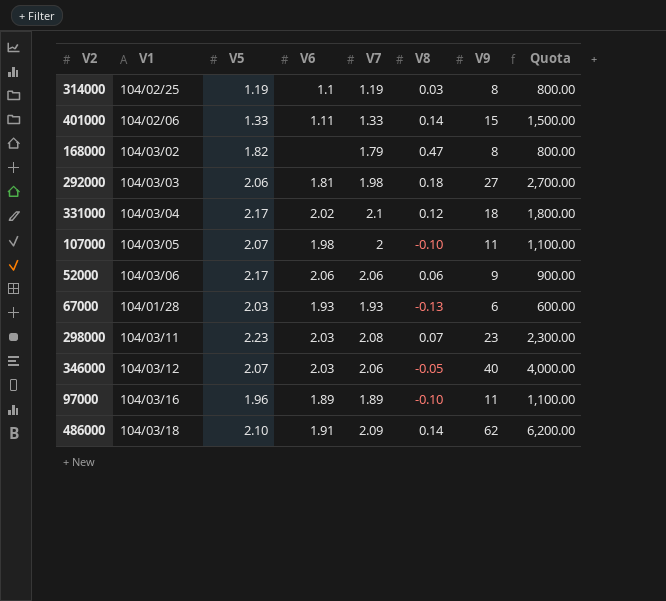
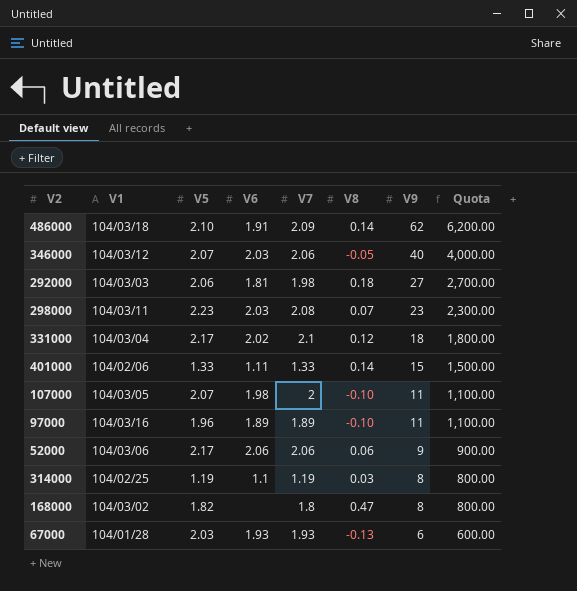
row order: none -> V9 descending
168000 | V7: 1.79 -> 1.8

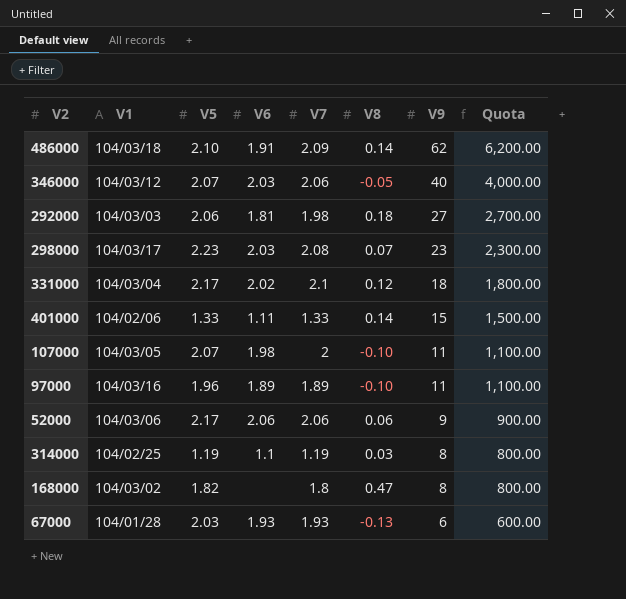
298000 | V1: 104/03/11 -> 104/03/17

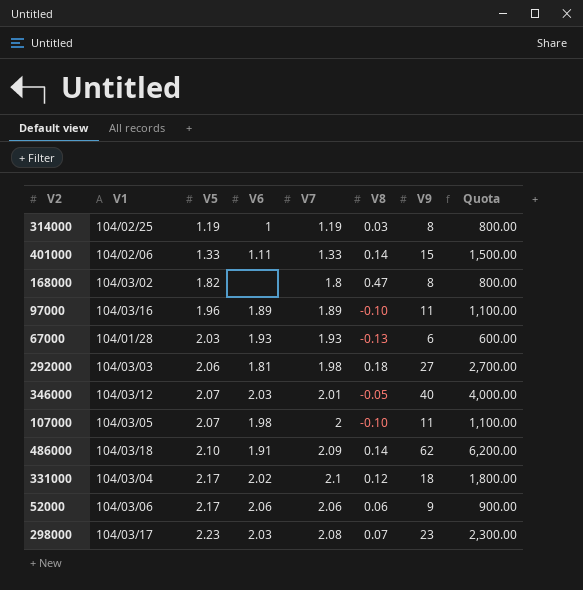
row order: V9 descending -> V5 ascending
314000 | V6: 1.1 -> 1
346000 | V7: 2.06 -> 2.01

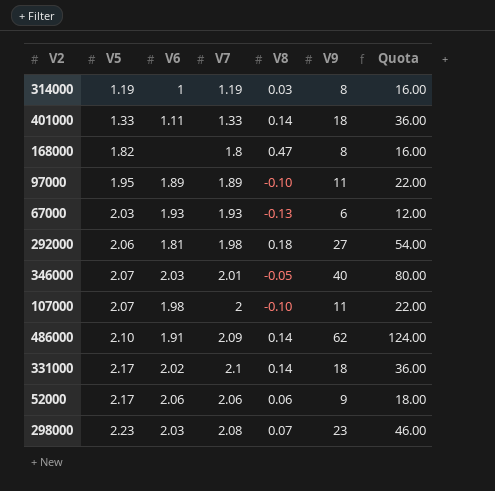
column V1 | position: 2 -> none
column Quota | formula: [V9] * 100 -> [V9] * 2
401000 | V9: 15 -> 18
97000 | V5: 1.96 -> 1.95
331000 | V8: 0.12 -> 0.14

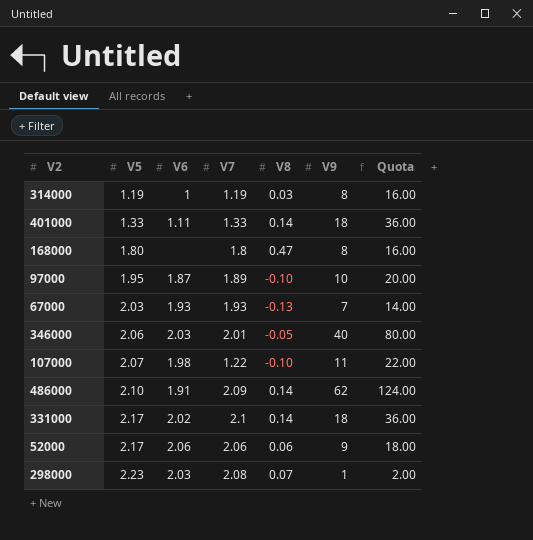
row 292000: 2.06 | 1.81 | 1.98 | 0.18 | 27 | 54.00 -> none
168000 | V5: 1.82 -> 1.80
97000 | V6: 1.89 -> 1.87
97000 | V9: 11 -> 10
97000 | Quota: 22.00 -> 20.00
67000 | V9: 6 -> 7
67000 | Quota: 12.00 -> 14.00
346000 | V5: 2.07 -> 2.06
107000 | V7: 2 -> 1.22
298000 | V9: 23 -> 1
298000 | Quota: 46.00 -> 2.00

